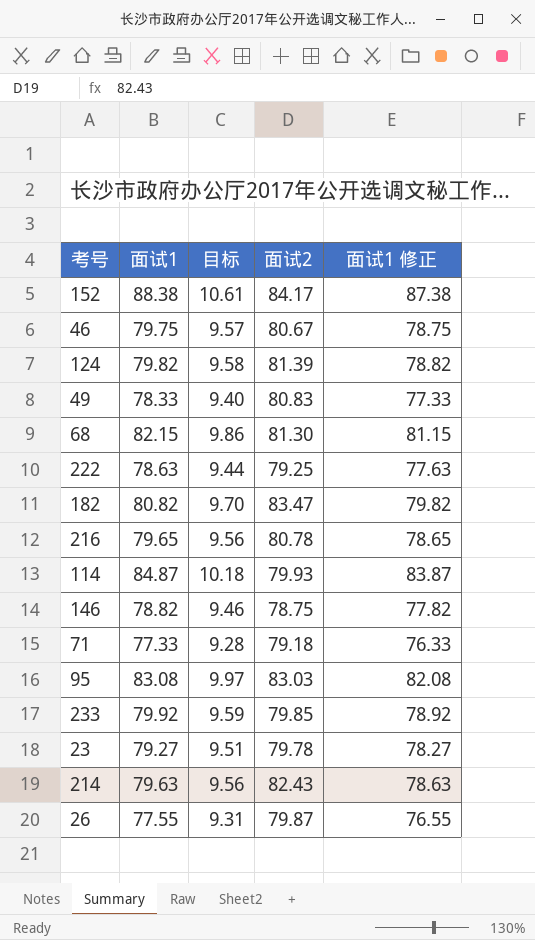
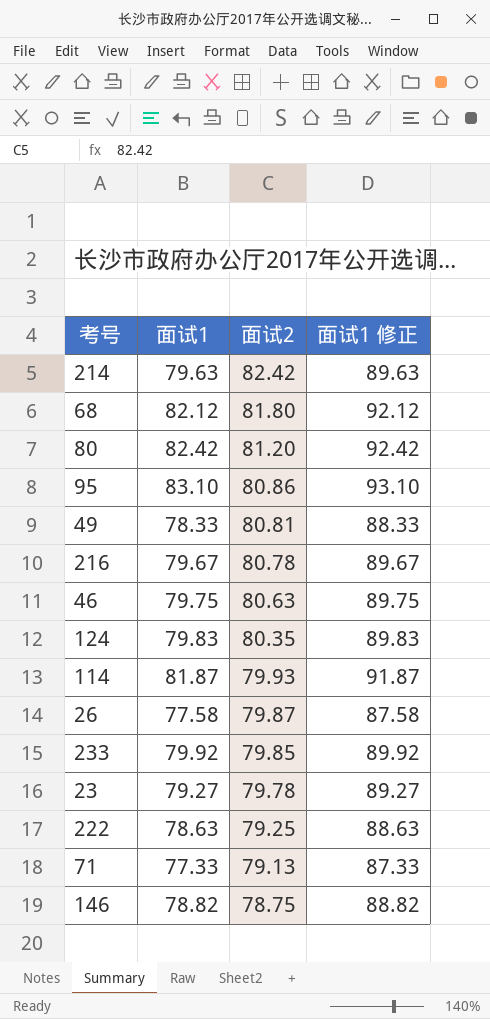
row order: none -> 面试2 descending
column 目标 | formula: [面试1] * 0.12 -> none
column 面试1 修正 | formula: [面试1] - 1 -> [面试1] + 10
row 152: 88.38 | 10.61 | 84.17 | 87.38 -> none
row 182: 80.82 | 9.70 | 83.47 | 79.82 -> none
214 | 面试2: 82.43 -> 82.42
68 | 面试1: 82.15 -> 82.12
68 | 面试2: 81.30 -> 81.80
row 80: none -> 82.42 | 81.20 | 92.42
95 | 面试1: 83.08 -> 83.10
95 | 面试2: 83.03 -> 80.86
49 | 面试2: 80.83 -> 80.81
216 | 面试1: 79.65 -> 79.67
46 | 面试2: 80.67 -> 80.63
124 | 面试1: 79.82 -> 79.83
124 | 面试2: 81.39 -> 80.35
114 | 面试1: 84.87 -> 81.87
26 | 面试1: 77.55 -> 77.58
71 | 面试2: 79.18 -> 79.13

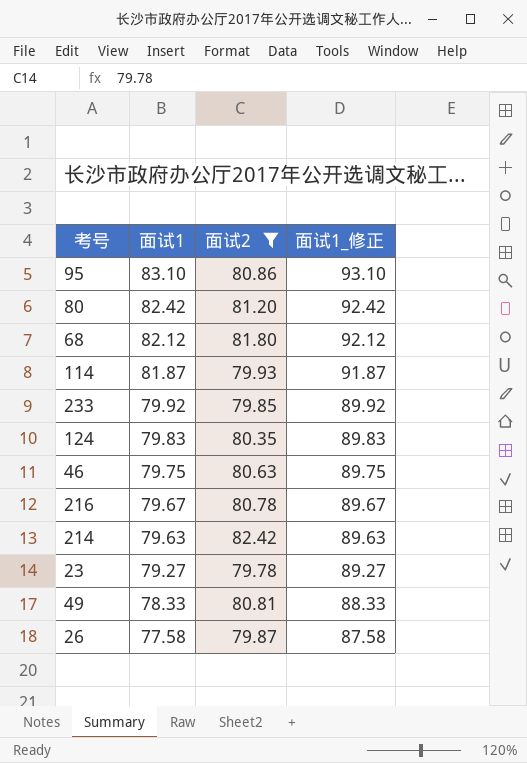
filter: none -> 面试2 >= 79.78
row order: 面试2 descending -> 面试1 descending
column name: 面试1 修正 -> 面试1_修正

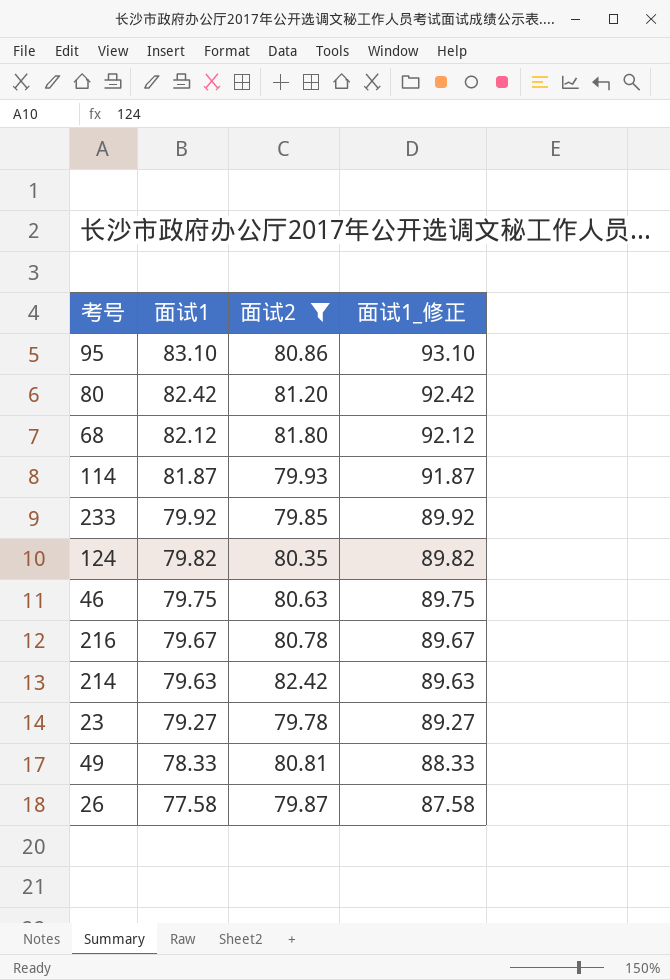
124 | 面试1: 79.83 -> 79.82
124 | 面试1_修正: 89.83 -> 89.82

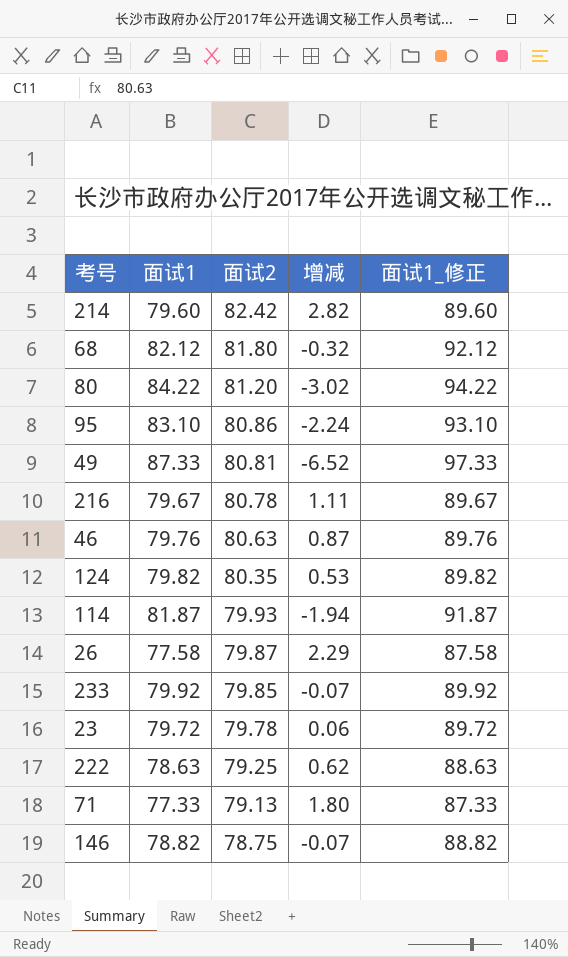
filter: 面试2 >= 79.78 -> none
row order: 面试1 descending -> 面试2 descending
column 增减 | formula: none -> [面试2] - [面试1]
214 | 面试1: 79.63 -> 79.60
214 | 面试1_修正: 89.63 -> 89.60
80 | 面试1: 82.42 -> 84.22
80 | 面试1_修正: 92.42 -> 94.22
49 | 面试1: 78.33 -> 87.33
49 | 面试1_修正: 88.33 -> 97.33
46 | 面试1: 79.75 -> 79.76
46 | 面试1_修正: 89.75 -> 89.76
23 | 面试1: 79.27 -> 79.72
23 | 面试1_修正: 89.27 -> 89.72

